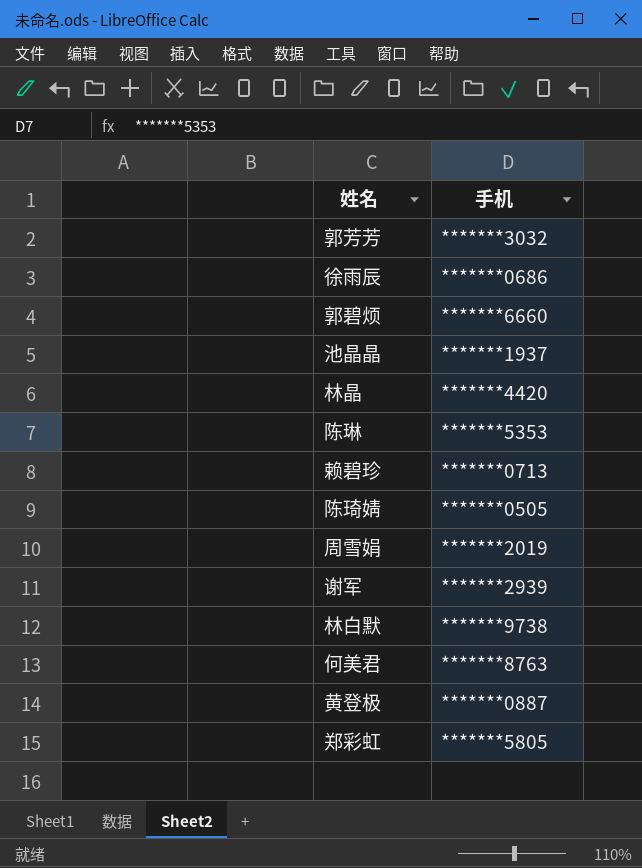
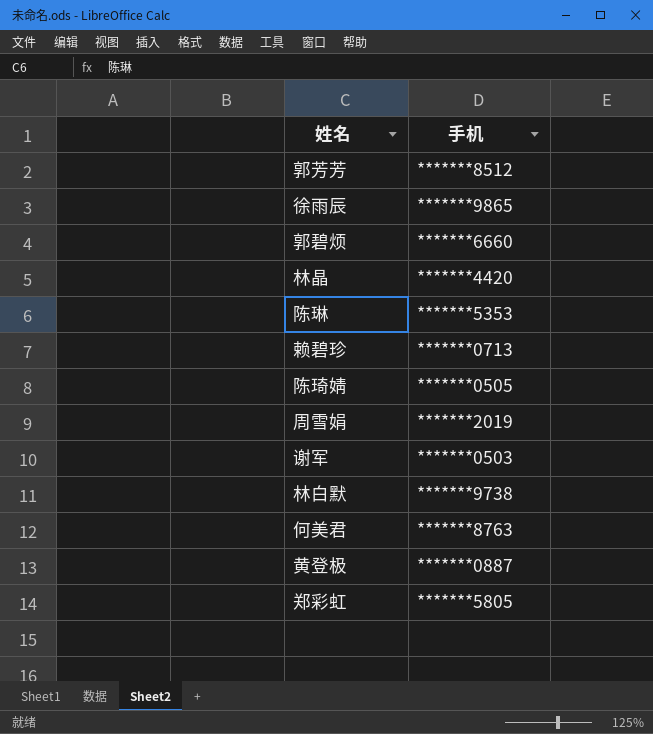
row 池晶晶: *******1937 -> none
郭芳芳 | 手机: *******3032 -> *******8512
徐雨辰 | 手机: *******0686 -> *******9865
谢军 | 手机: *******2939 -> *******0503

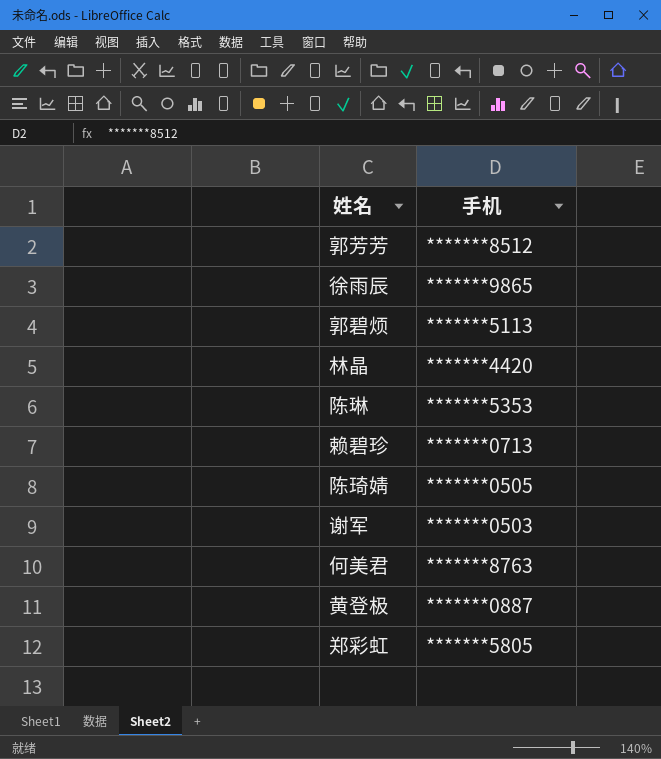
row 周雪娟: *******2019 -> none
row 林白默: *******9738 -> none
郭碧烦 | 手机: *******6660 -> *******5113

